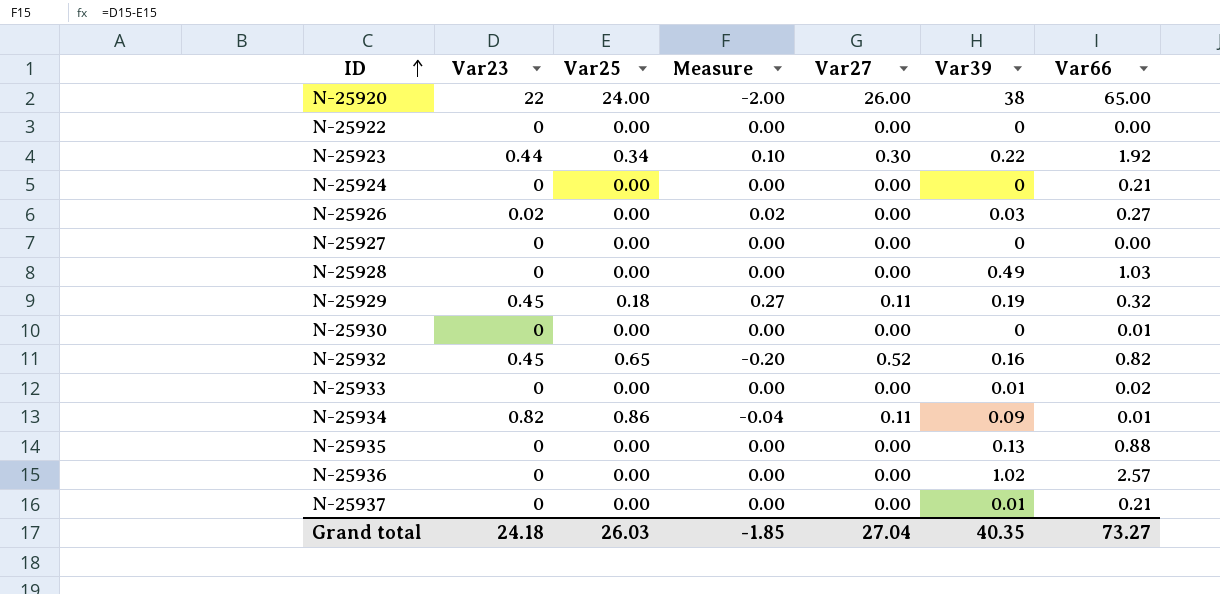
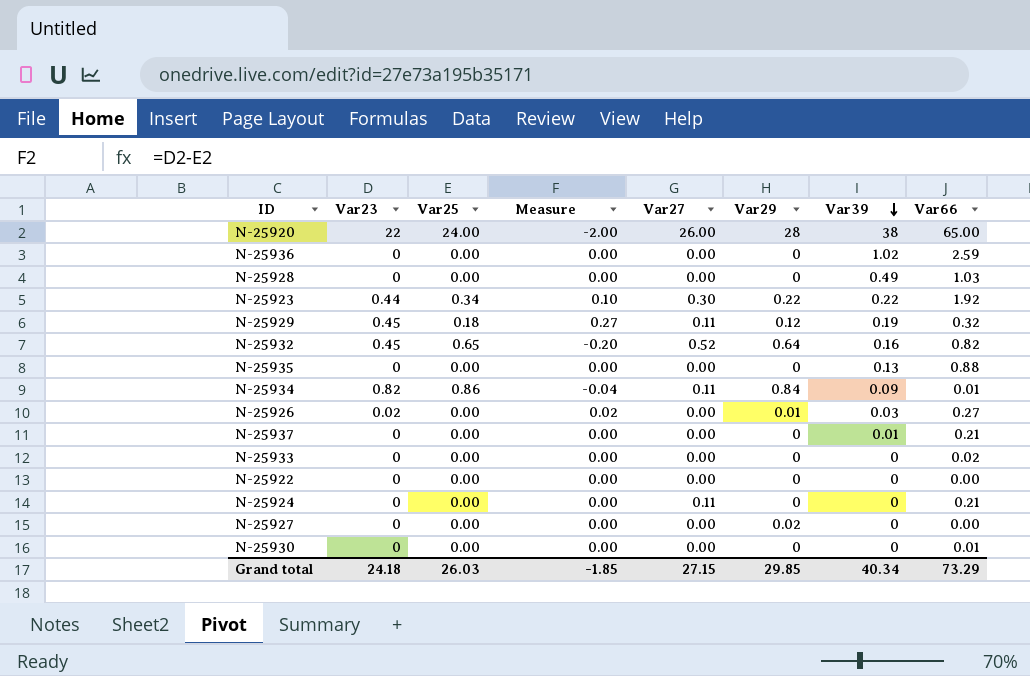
row order: ID ascending -> Var39 descending
column Var29 | position: none -> 6
N-25936 | Var66: 2.57 -> 2.59
N-25933 | Var39: 0.01 -> 0
N-25924 | Var27: 0.00 -> 0.11
Grand total | Var27: 27.04 -> 27.15
Grand total | Var39: 40.35 -> 40.34
Grand total | Var66: 73.27 -> 73.29

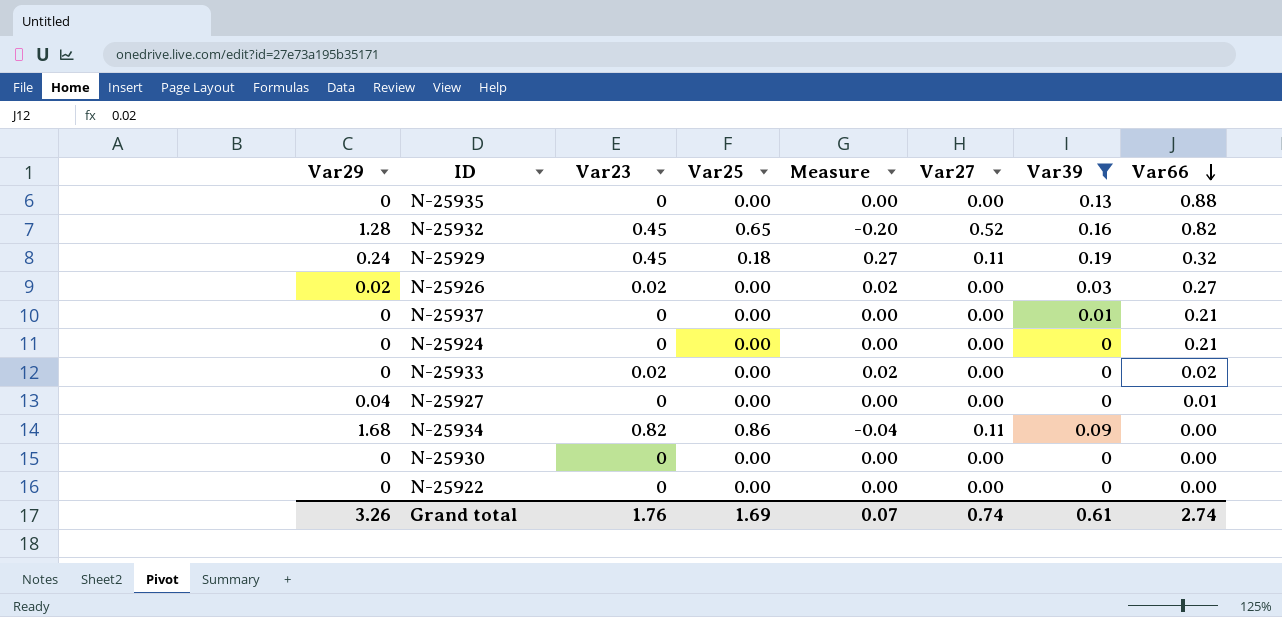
filter: none -> Var39 <= 0.19
row order: Var39 descending -> Var66 descending
column Var29 | position: 6 -> 1
N-25932 | Var29: 0.64 -> 1.28
N-25929 | Var29: 0.12 -> 0.24
N-25926 | Var29: 0.01 -> 0.02
N-25924 | Var27: 0.11 -> 0.00
N-25933 | Var23: 0 -> 0.02
N-25933 | Measure: 0.00 -> 0.02
N-25927 | Var29: 0.02 -> 0.04
N-25927 | Var66: 0.00 -> 0.01
N-25934 | Var29: 0.84 -> 1.68
N-25934 | Var66: 0.01 -> 0.00
N-25930 | Var66: 0.01 -> 0.00
Grand total | Var29: 29.85 -> 3.26
Grand total | Var23: 24.18 -> 1.76
Grand total | Var25: 26.03 -> 1.69
Grand total | Measure: -1.85 -> 0.07
Grand total | Var27: 27.15 -> 0.74
Grand total | Var39: 40.34 -> 0.61
Grand total | Var66: 73.29 -> 2.74

